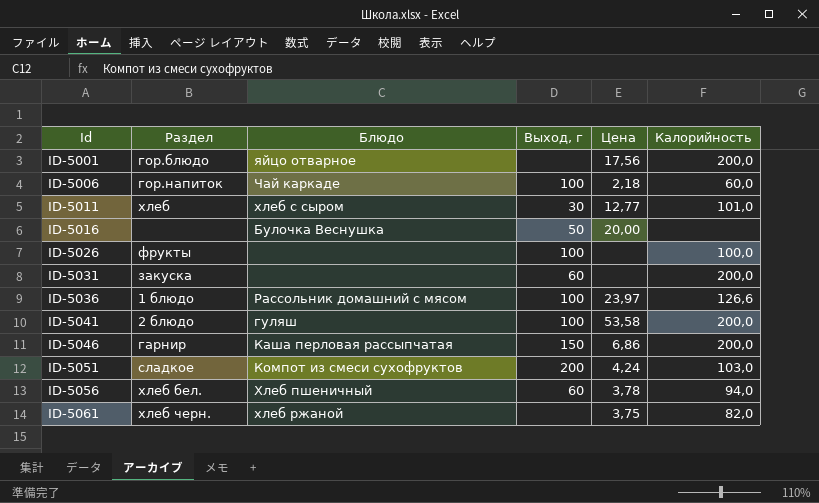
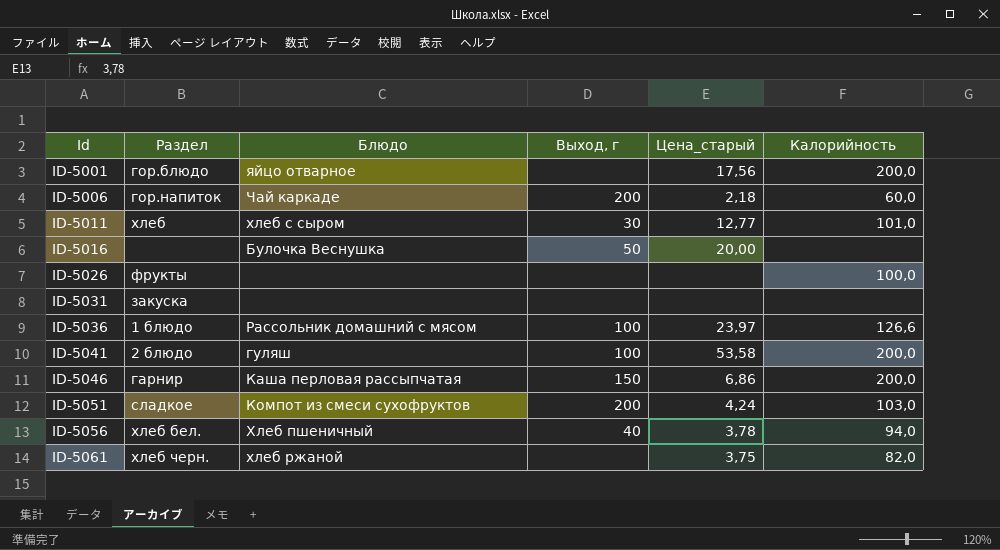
column name: Цена -> Цена_старый
ID-5006 | Выход, г: 100 -> 200
ID-5026 | Выход, г: 100 -> none
ID-5031 | Выход, г: 60 -> none
ID-5031 | Калорийность: 200,0 -> none
ID-5056 | Выход, г: 60 -> 40

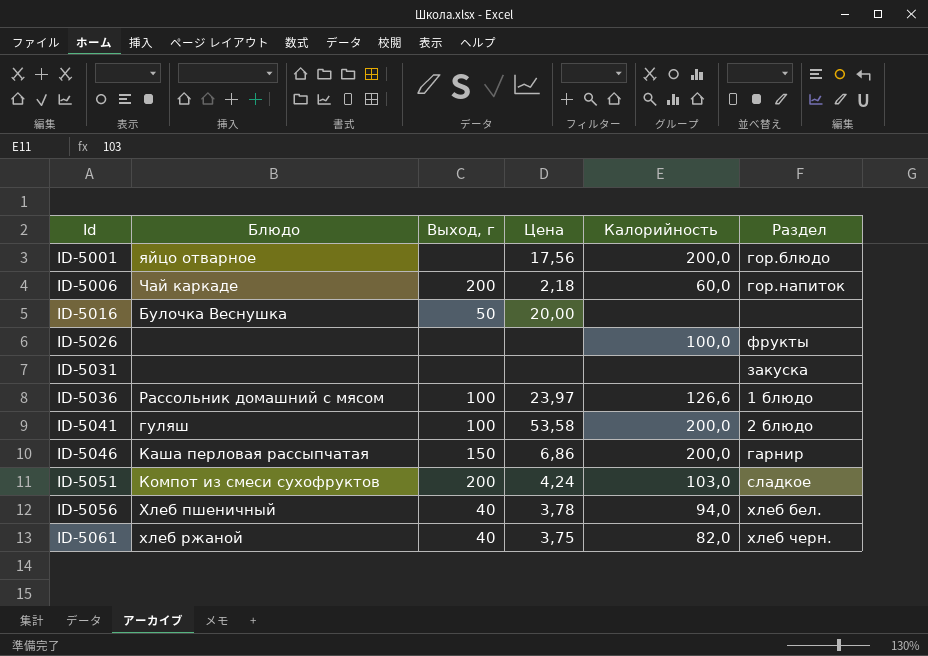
column name: Цена_старый -> Цена
column Раздел | position: 2 -> 6
row ID-5011: хлеб | хлеб с сыром | 30 | 12,77 | 101,0 -> none
ID-5061 | Выход, г: none -> 40

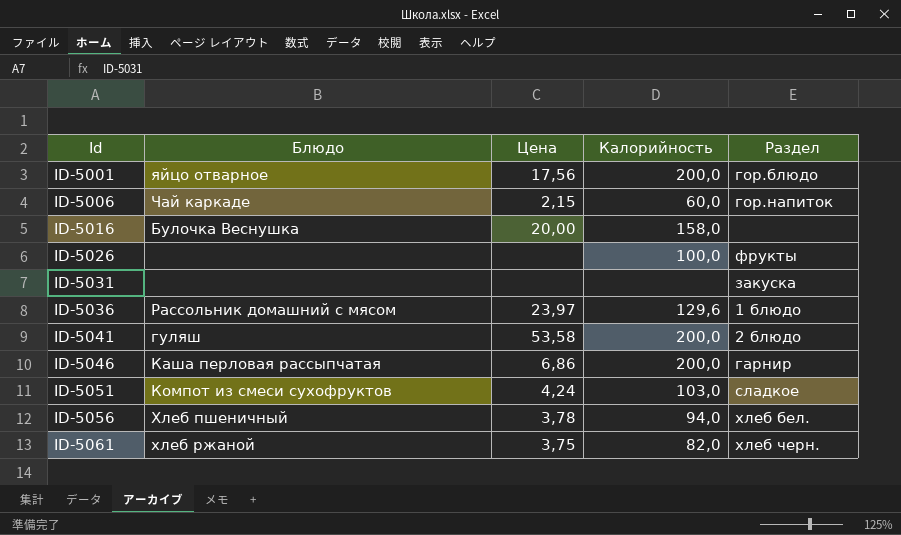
column Выход, г | position: 3 -> none
ID-5006 | Цена: 2,18 -> 2,15
ID-5016 | Калорийность: none -> 158,0
ID-5036 | Калорийность: 126,6 -> 129,6

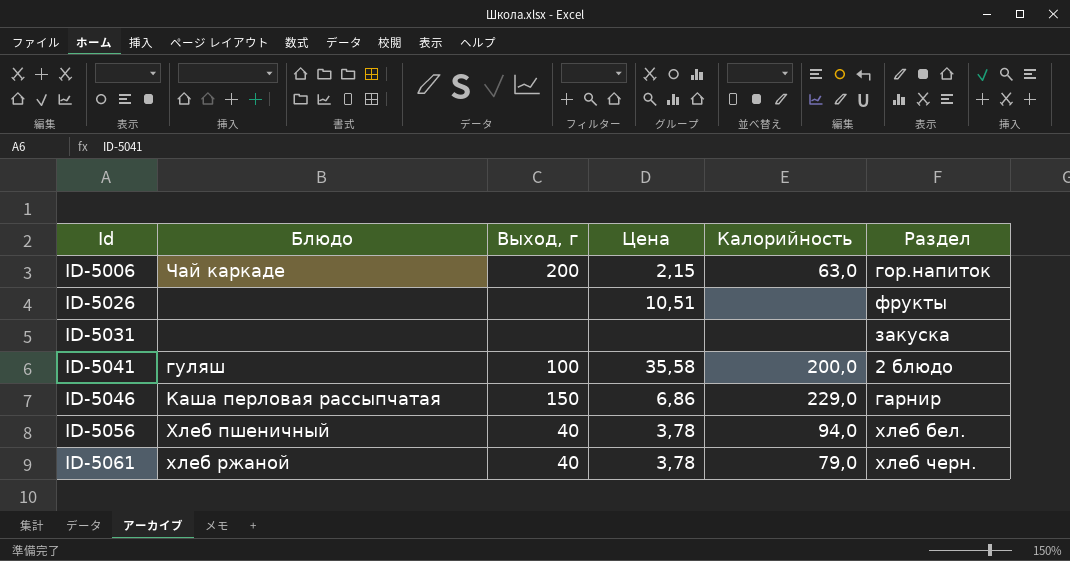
column Выход, г | position: none -> 3
row ID-5001: яйцо отварное | 17,56 | 200,0 | гор.блюдо -> none
row ID-5016: Булочка Веснушка | 20,00 | 158,0 | none -> none
row ID-5036: Рассольник домашний с мясом | 23,97 | 129,6 | 1 блюдо -> none
row ID-5051: Компот из смеси сухофруктов | 4,24 | 103,0 | сладкое -> none
ID-5006 | Калорийность: 60,0 -> 63,0
ID-5026 | Цена: none -> 10,51
ID-5026 | Калорийность: 100,0 -> none
ID-5041 | Цена: 53,58 -> 35,58
ID-5046 | Калорийность: 200,0 -> 229,0
ID-5061 | Цена: 3,75 -> 3,78
ID-5061 | Калорийность: 82,0 -> 79,0

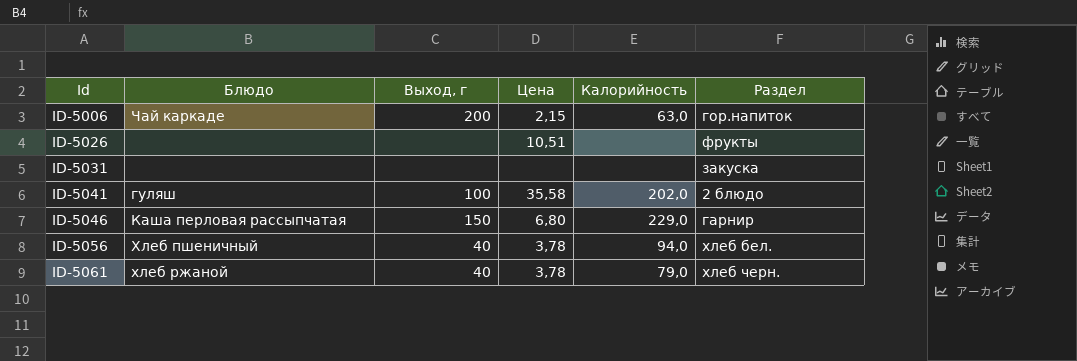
ID-5041 | Калорийность: 200,0 -> 202,0
ID-5046 | Цена: 6,86 -> 6,80

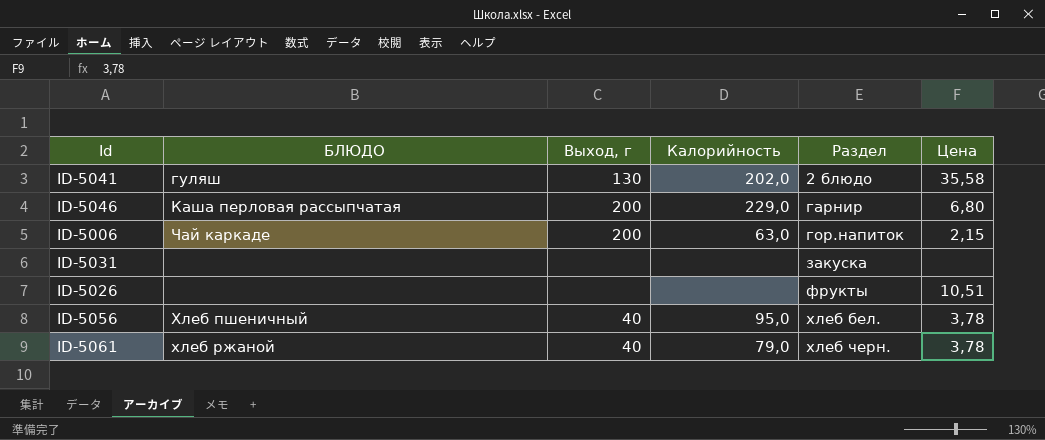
row order: Id ascending -> Раздел ascending
column name: Блюдо -> БЛЮДО
column Цена | position: 4 -> 6
ID-5041 | Выход, г: 100 -> 130
ID-5046 | Выход, г: 150 -> 200
ID-5056 | Калорийность: 94,0 -> 95,0

